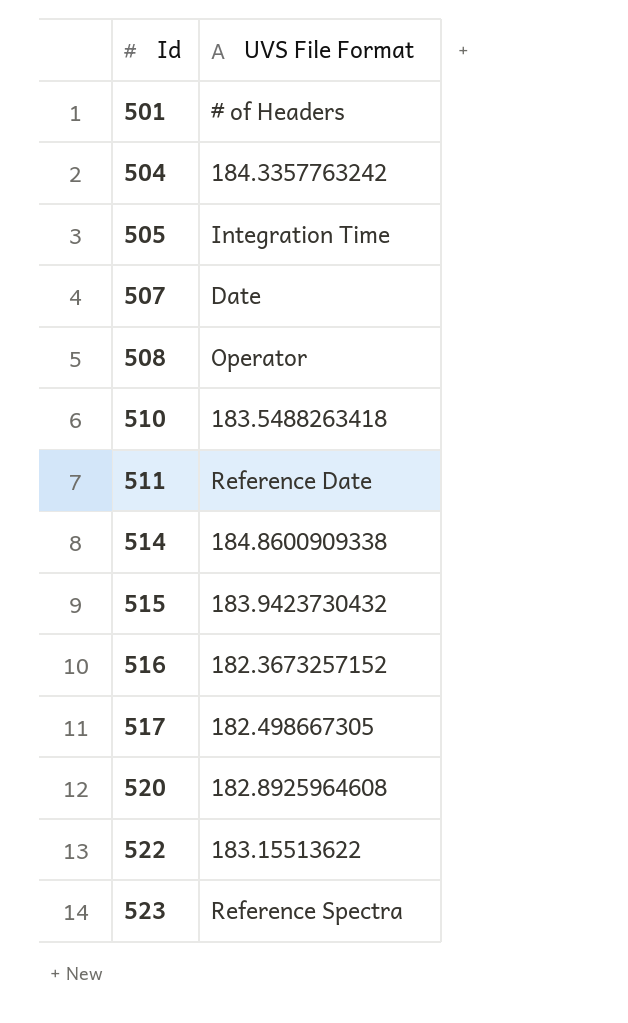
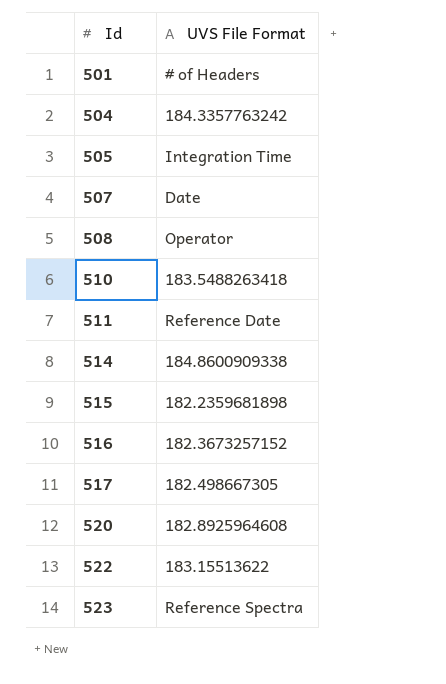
515 | UVS File Format: 183.9423730432 -> 182.2359681898

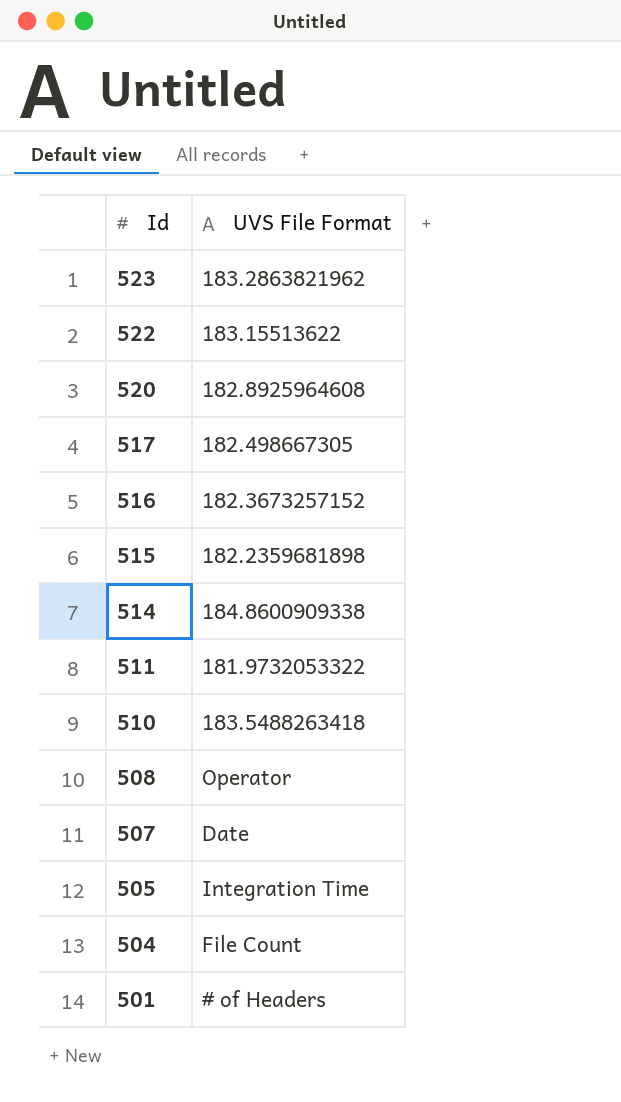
row order: Id ascending -> Id descending
523 | UVS File Format: Reference Spectra -> 183.2863821962
511 | UVS File Format: Reference Date -> 181.9732053322
504 | UVS File Format: 184.3357763242 -> File Count

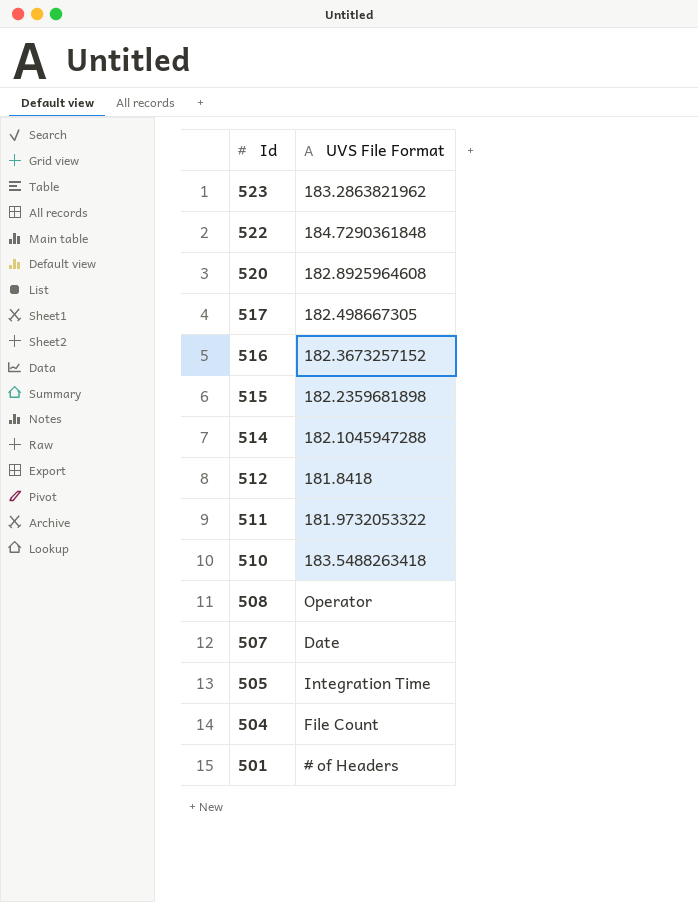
522 | UVS File Format: 183.15513622 -> 184.7290361848
514 | UVS File Format: 184.8600909338 -> 182.1045947288
row 512: none -> 181.8418

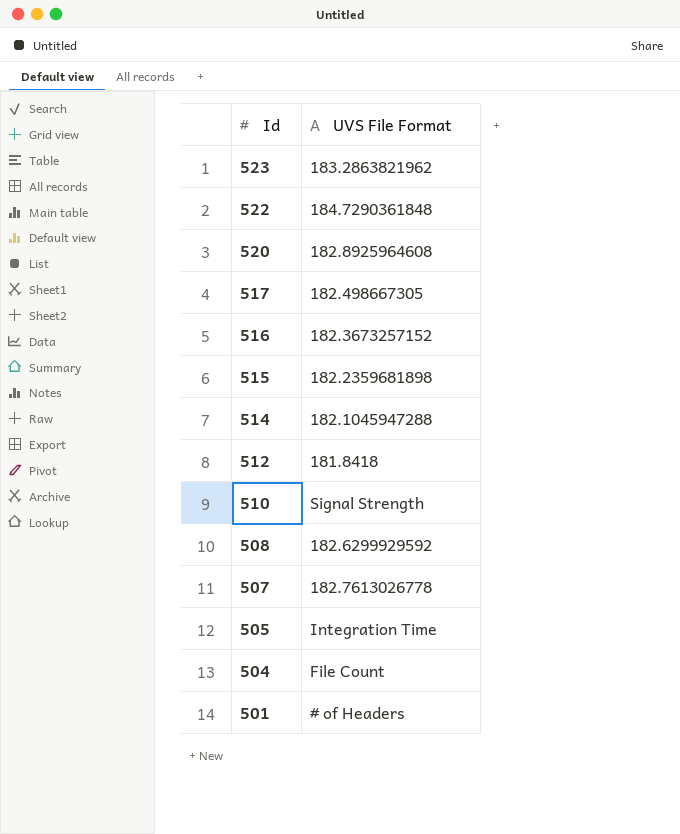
row 511: 181.9732053322 -> none
510 | UVS File Format: 183.5488263418 -> Signal Strength
508 | UVS File Format: Operator -> 182.6299929592
507 | UVS File Format: Date -> 182.7613026778

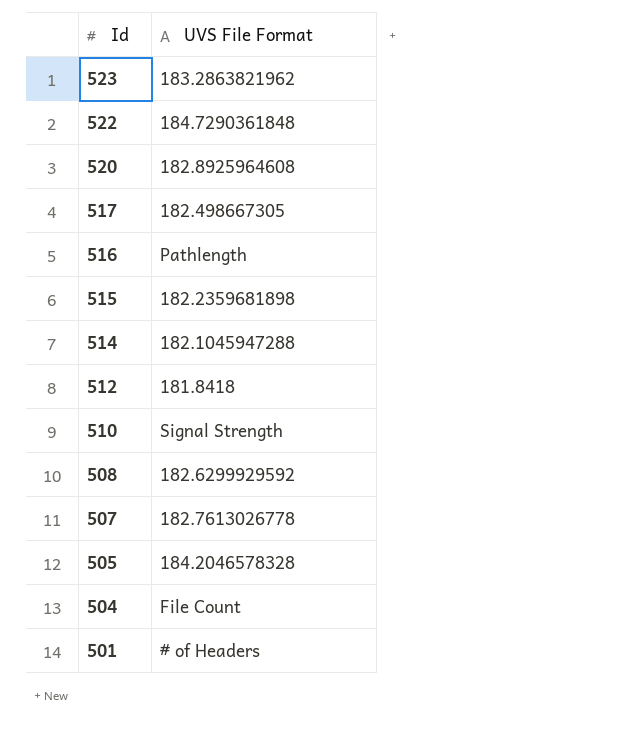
516 | UVS File Format: 182.3673257152 -> Pathlength
505 | UVS File Format: Integration Time -> 184.2046578328

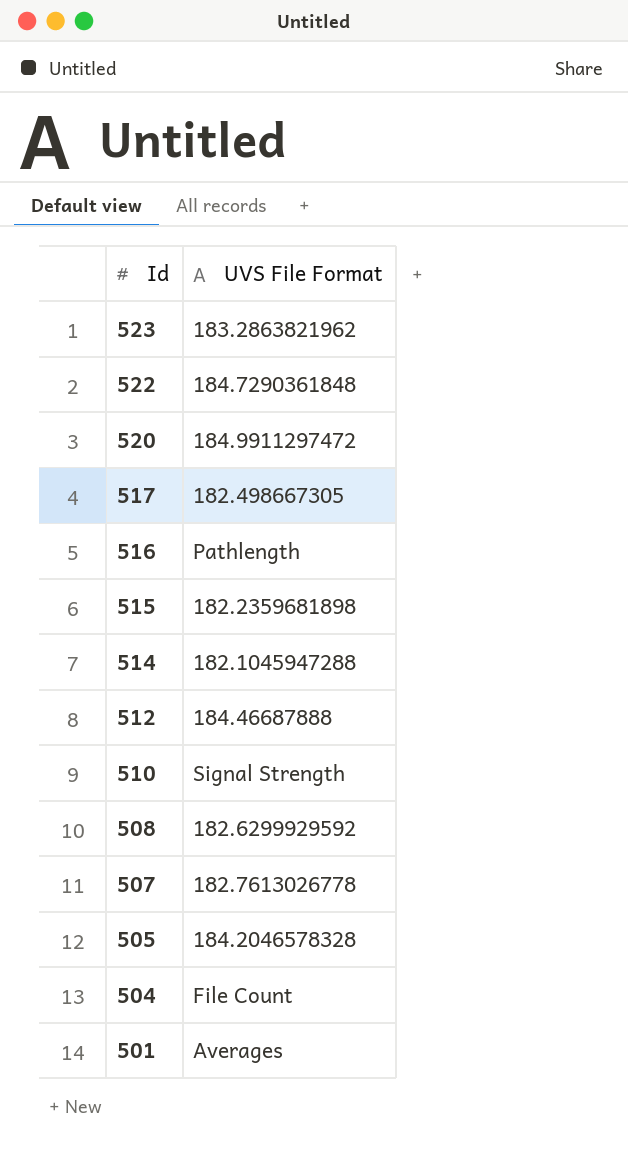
520 | UVS File Format: 182.8925964608 -> 184.9911297472
512 | UVS File Format: 181.8418 -> 184.46687888
501 | UVS File Format: # of Headers -> Averages

